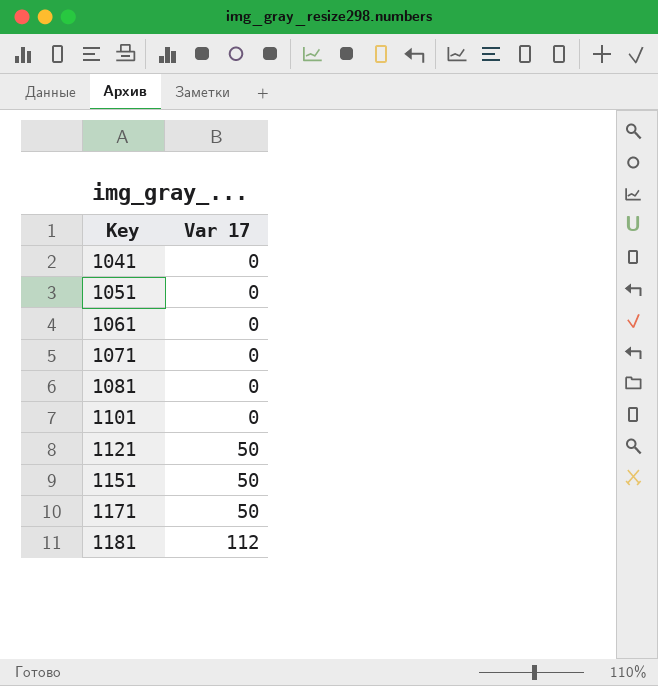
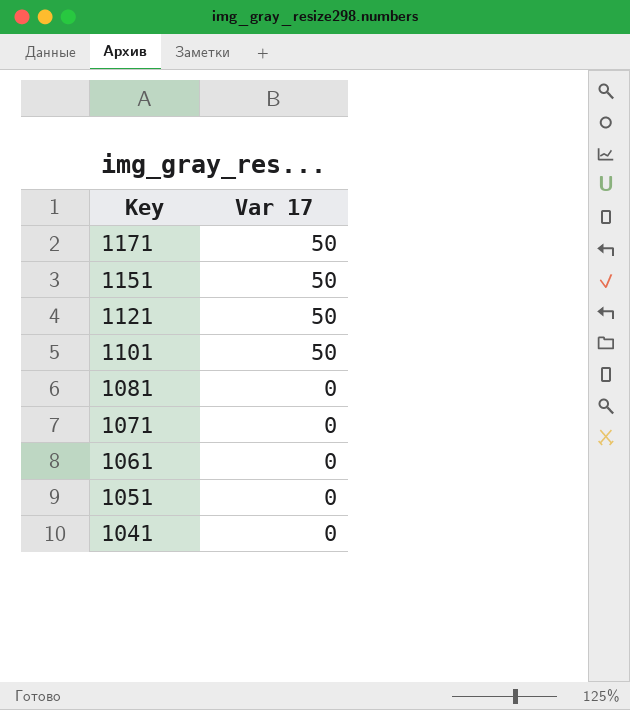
row order: Key ascending -> Key descending
row 1181: 112 -> none
1101 | Var 17: 0 -> 50

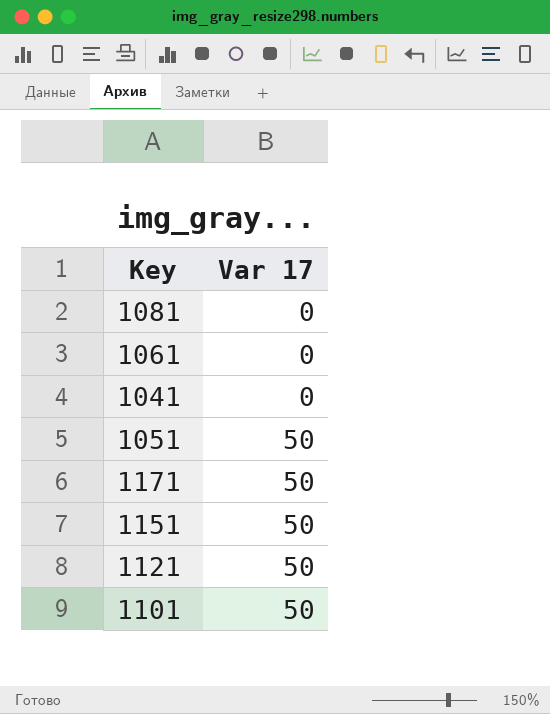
row order: Key descending -> Var 17 ascending
row 1071: 0 -> none
1051 | Var 17: 0 -> 50

